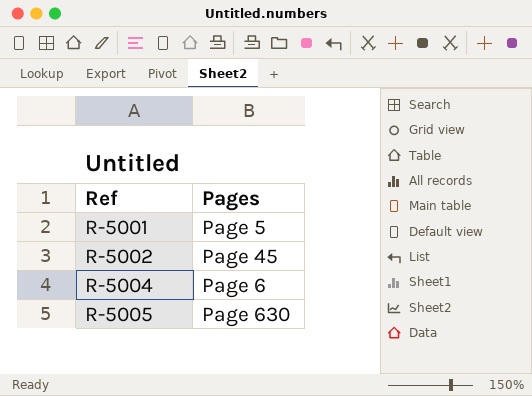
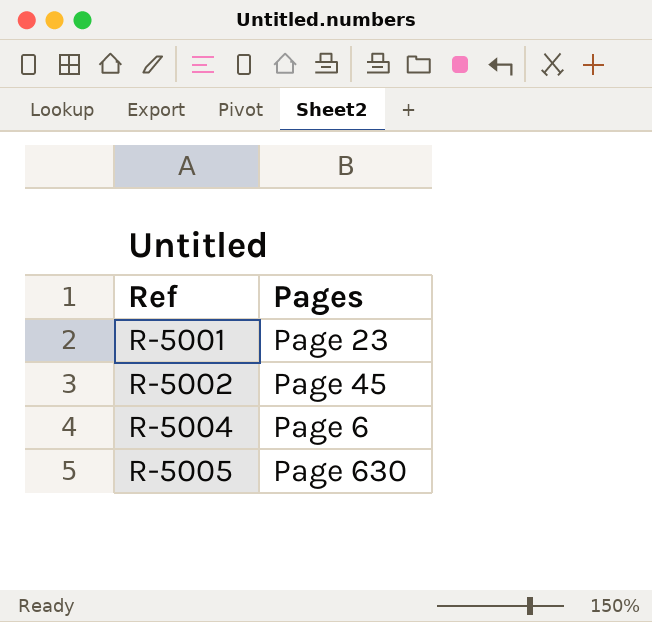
R-5001 | Pages: Page 5 -> Page 23

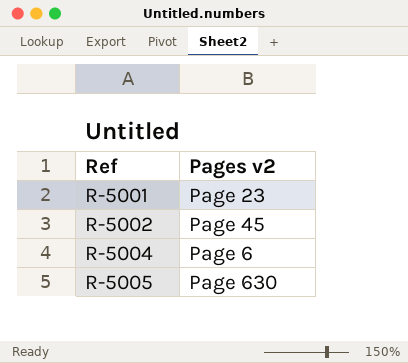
column name: Pages -> Pages v2

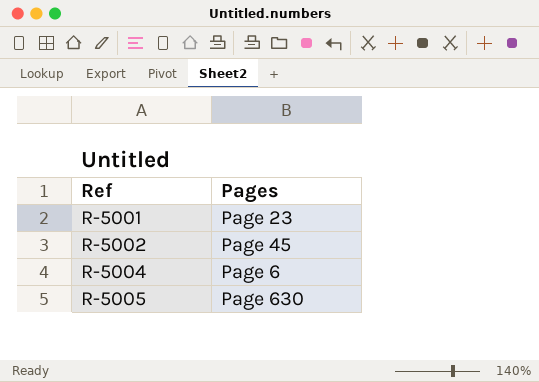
column name: Pages v2 -> Pages

